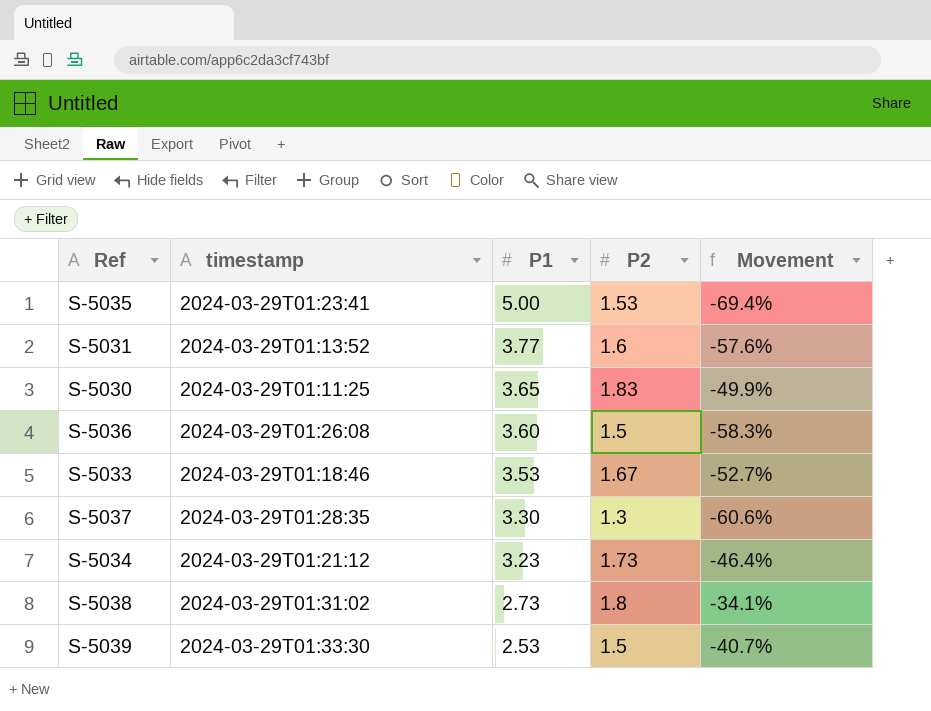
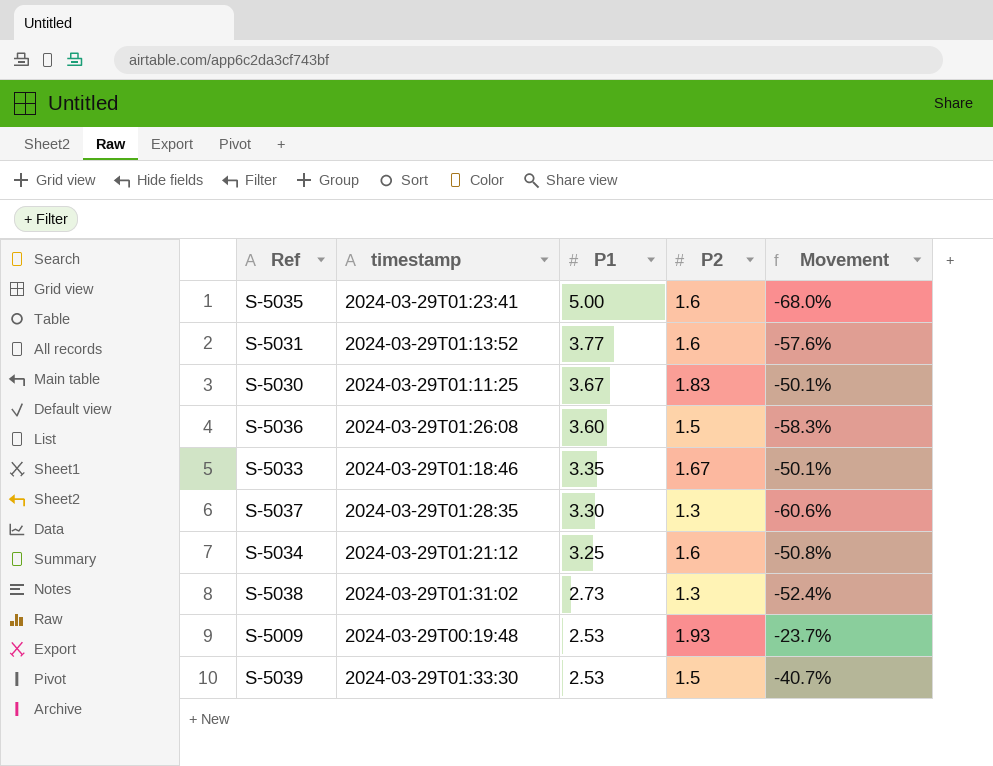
S-5035 | P2: 1.53 -> 1.6
S-5035 | Movement: -69.4% -> -68.0%
S-5030 | P1: 3.65 -> 3.67
S-5030 | Movement: -49.9% -> -50.1%
S-5033 | P1: 3.53 -> 3.35
S-5033 | Movement: -52.7% -> -50.1%
S-5034 | P1: 3.23 -> 3.25
S-5034 | P2: 1.73 -> 1.6
S-5034 | Movement: -46.4% -> -50.8%
S-5038 | P2: 1.8 -> 1.3
S-5038 | Movement: -34.1% -> -52.4%
row S-5009: none -> 2024-03-29T00:19:48 | 2.53 | 1.93 | -23.7%

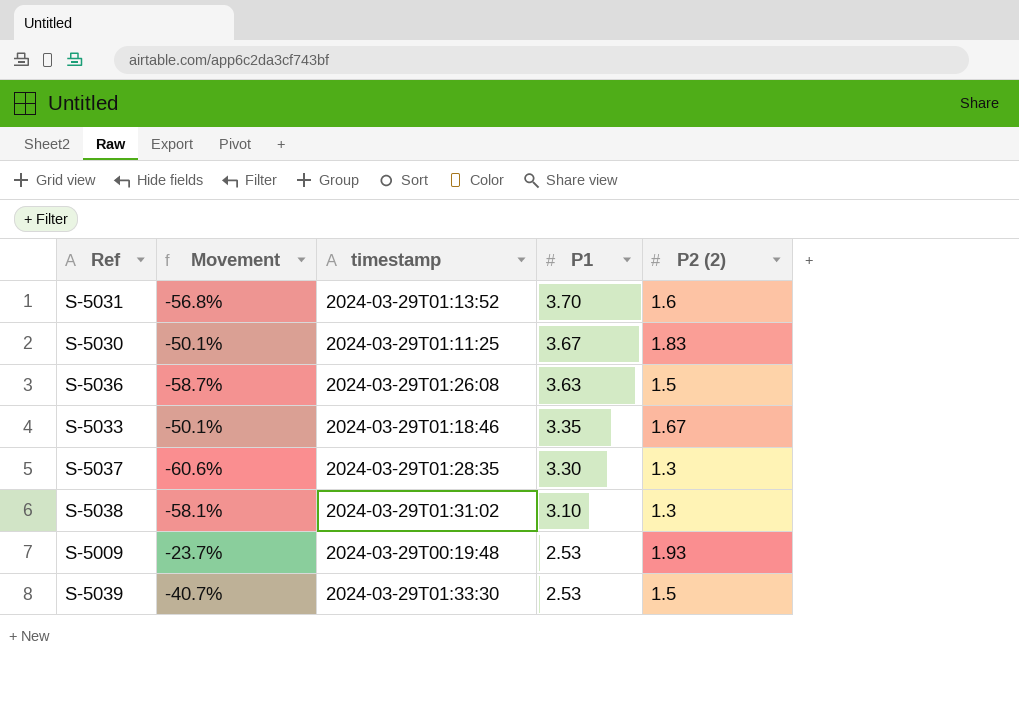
column Movement | position: 5 -> 2
column name: P2 -> P2 (2)
row S-5035: 2024-03-29T01:23:41 | 5.00 | 1.6 | -68.0% -> none
row S-5034: 2024-03-29T01:21:12 | 3.25 | 1.6 | -50.8% -> none
S-5031 | Movement: -57.6% -> -56.8%
S-5031 | P1: 3.77 -> 3.70
S-5036 | Movement: -58.3% -> -58.7%
S-5036 | P1: 3.60 -> 3.63
S-5038 | Movement: -52.4% -> -58.1%
S-5038 | P1: 2.73 -> 3.10

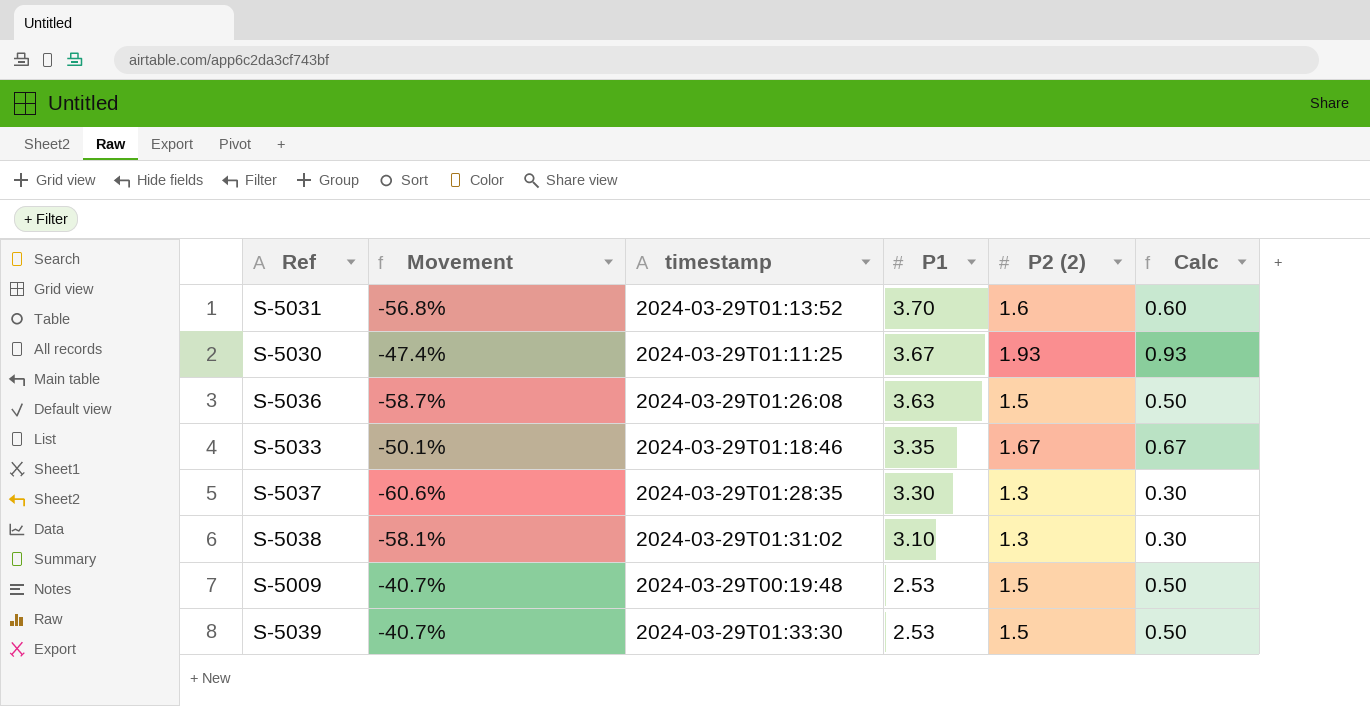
column Calc | formula: none -> [P2 (2)] - 1
S-5030 | Movement: -50.1% -> -47.4%
S-5030 | P2 (2): 1.83 -> 1.93
S-5009 | Movement: -23.7% -> -40.7%
S-5009 | P2 (2): 1.93 -> 1.5

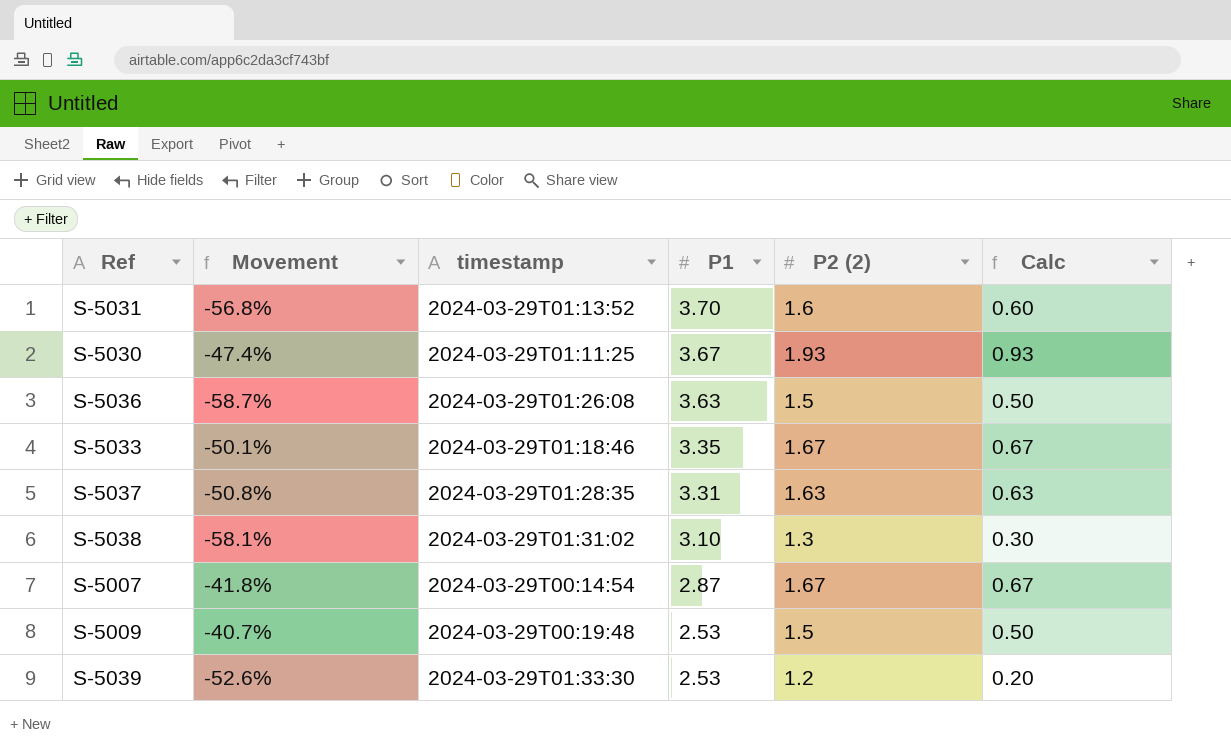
S-5037 | Movement: -60.6% -> -50.8%
S-5037 | P1: 3.30 -> 3.31
S-5037 | P2 (2): 1.3 -> 1.63
S-5037 | Calc: 0.30 -> 0.63
row S-5007: none -> -41.8% | 2024-03-29T00:14:54 | 2.87 | 1.67 | 0.67
S-5039 | Movement: -40.7% -> -52.6%
S-5039 | P2 (2): 1.5 -> 1.2
S-5039 | Calc: 0.50 -> 0.20

